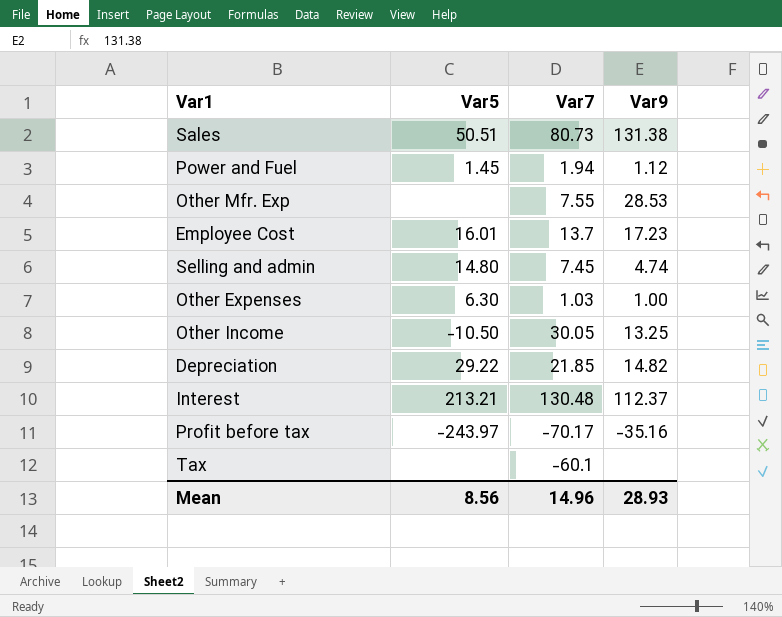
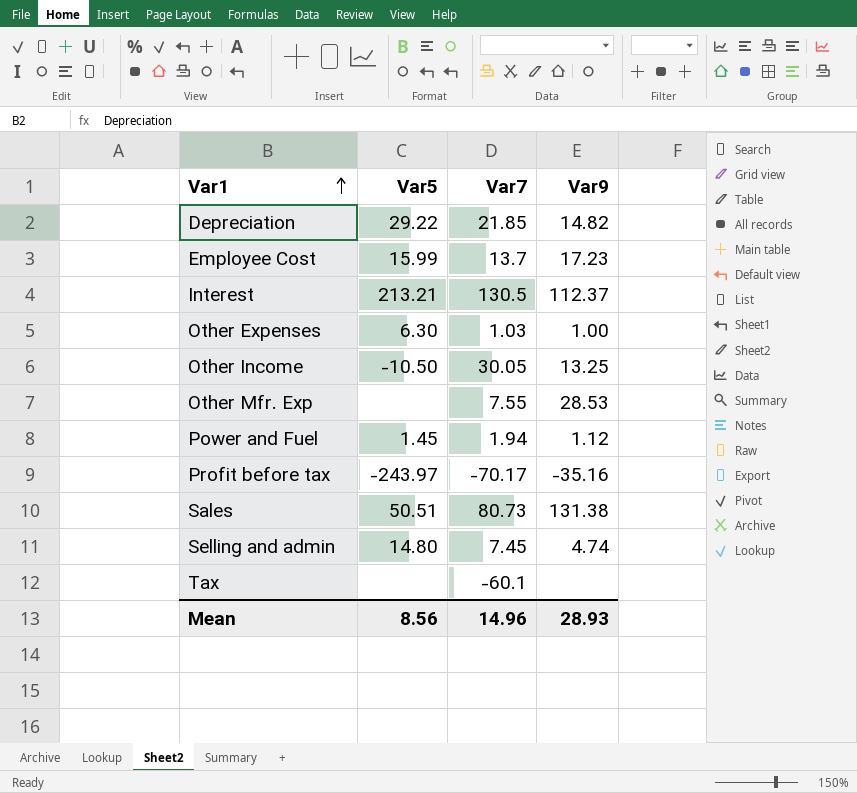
row order: none -> Var1 ascending
Employee Cost | Var5: 16.01 -> 15.99
Interest | Var7: 130.48 -> 130.5

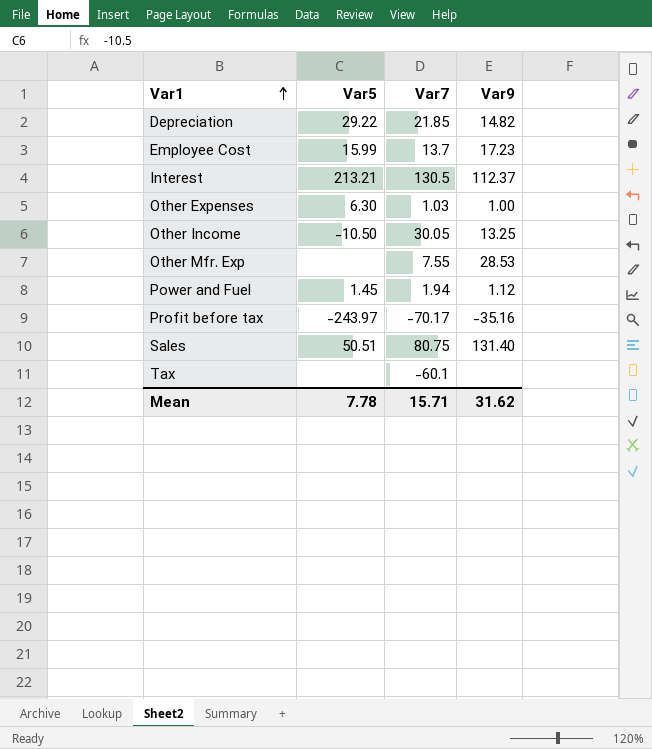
row Selling and admin: 14.80 | 7.45 | 4.74 -> none
Sales | Var7: 80.73 -> 80.75
Sales | Var9: 131.38 -> 131.40
Mean | Var5: 8.56 -> 7.78
Mean | Var7: 14.96 -> 15.71
Mean | Var9: 28.93 -> 31.62

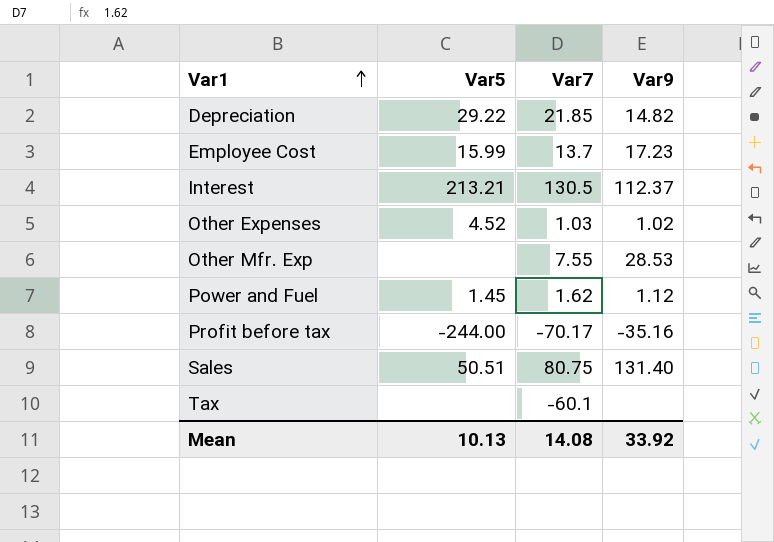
row Other Income: -10.50 | 30.05 | 13.25 -> none
Other Expenses | Var5: 6.30 -> 4.52
Other Expenses | Var9: 1.00 -> 1.02
Power and Fuel | Var7: 1.94 -> 1.62
Profit before tax | Var5: -243.97 -> -244.00
Mean | Var5: 7.78 -> 10.13
Mean | Var7: 15.71 -> 14.08
Mean | Var9: 31.62 -> 33.92

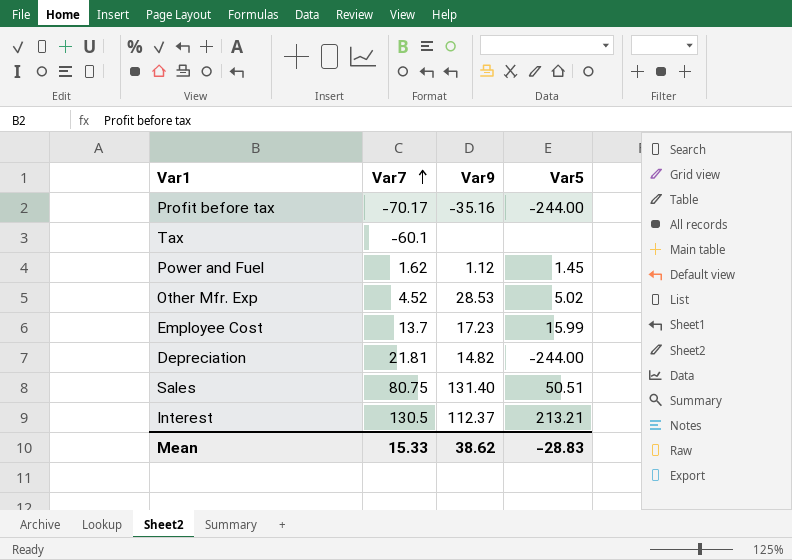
row order: Var1 ascending -> Var7 ascending
column Var5 | position: 2 -> 4
row Other Expenses: 4.52 | 1.03 | 1.02 -> none
Other Mfr. Exp | Var7: 7.55 -> 4.52
Other Mfr. Exp | Var5: none -> 5.02
Depreciation | Var7: 21.85 -> 21.81
Depreciation | Var5: 29.22 -> -244.00
Mean | Var7: 14.08 -> 15.33
Mean | Var9: 33.92 -> 38.62
Mean | Var5: 10.13 -> -28.83

